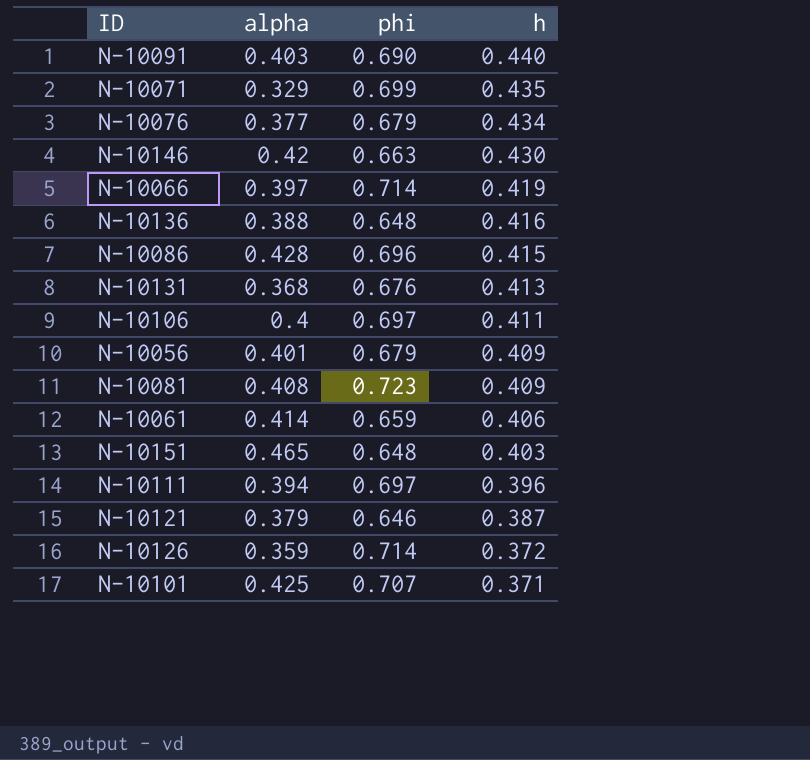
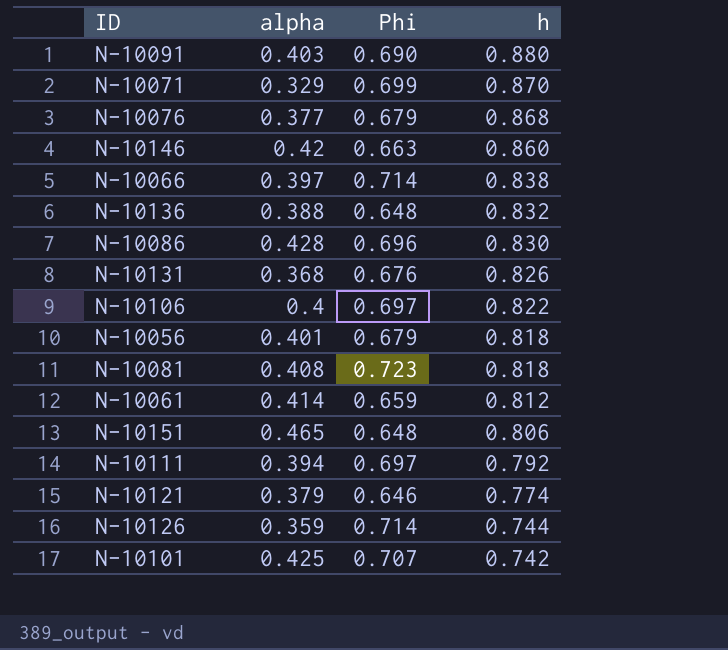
column name: phi -> Phi
N-10091 | h: 0.440 -> 0.880
N-10071 | h: 0.435 -> 0.870
N-10076 | h: 0.434 -> 0.868
N-10146 | h: 0.430 -> 0.860
N-10066 | h: 0.419 -> 0.838
N-10136 | h: 0.416 -> 0.832
N-10086 | h: 0.415 -> 0.830
N-10131 | h: 0.413 -> 0.826
N-10106 | h: 0.411 -> 0.822
N-10056 | h: 0.409 -> 0.818
N-10081 | h: 0.409 -> 0.818
N-10061 | h: 0.406 -> 0.812
N-10151 | h: 0.403 -> 0.806
N-10111 | h: 0.396 -> 0.792
N-10121 | h: 0.387 -> 0.774
N-10126 | h: 0.372 -> 0.744
N-10101 | h: 0.371 -> 0.742

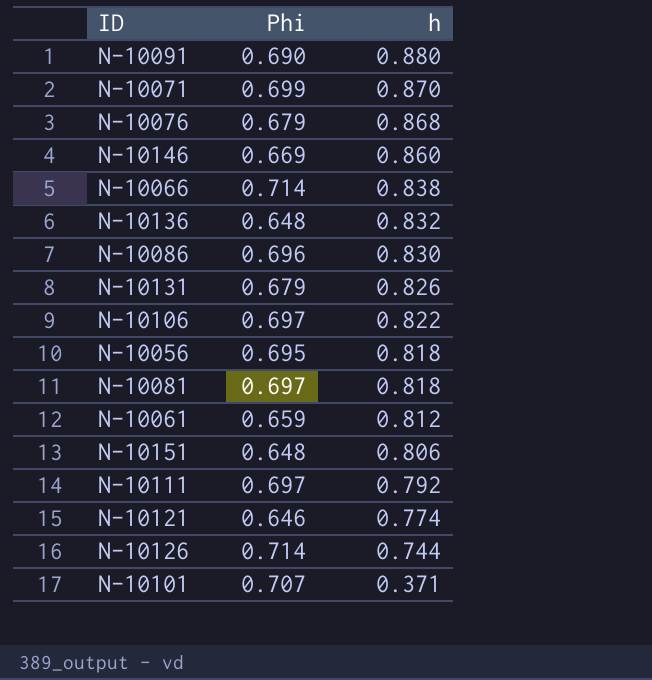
column alpha | position: 2 -> none
N-10146 | Phi: 0.663 -> 0.669
N-10131 | Phi: 0.676 -> 0.679
N-10056 | Phi: 0.679 -> 0.695
N-10081 | Phi: 0.723 -> 0.697
N-10101 | h: 0.742 -> 0.371

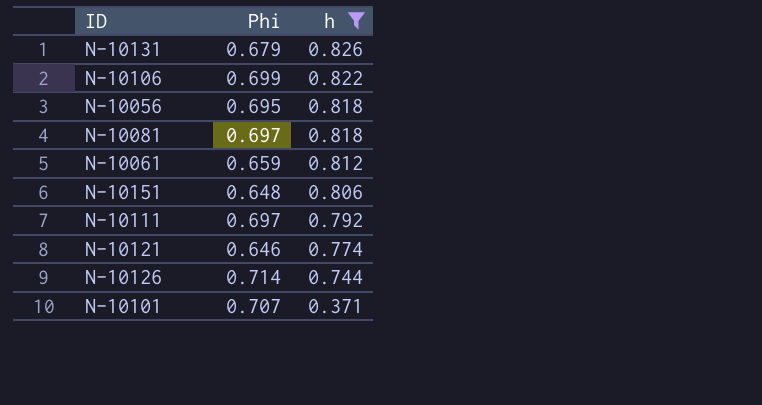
filter: none -> h <= 0.826
N-10106 | Phi: 0.697 -> 0.699

